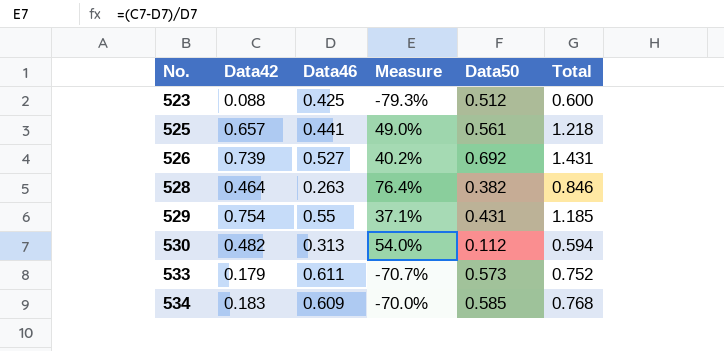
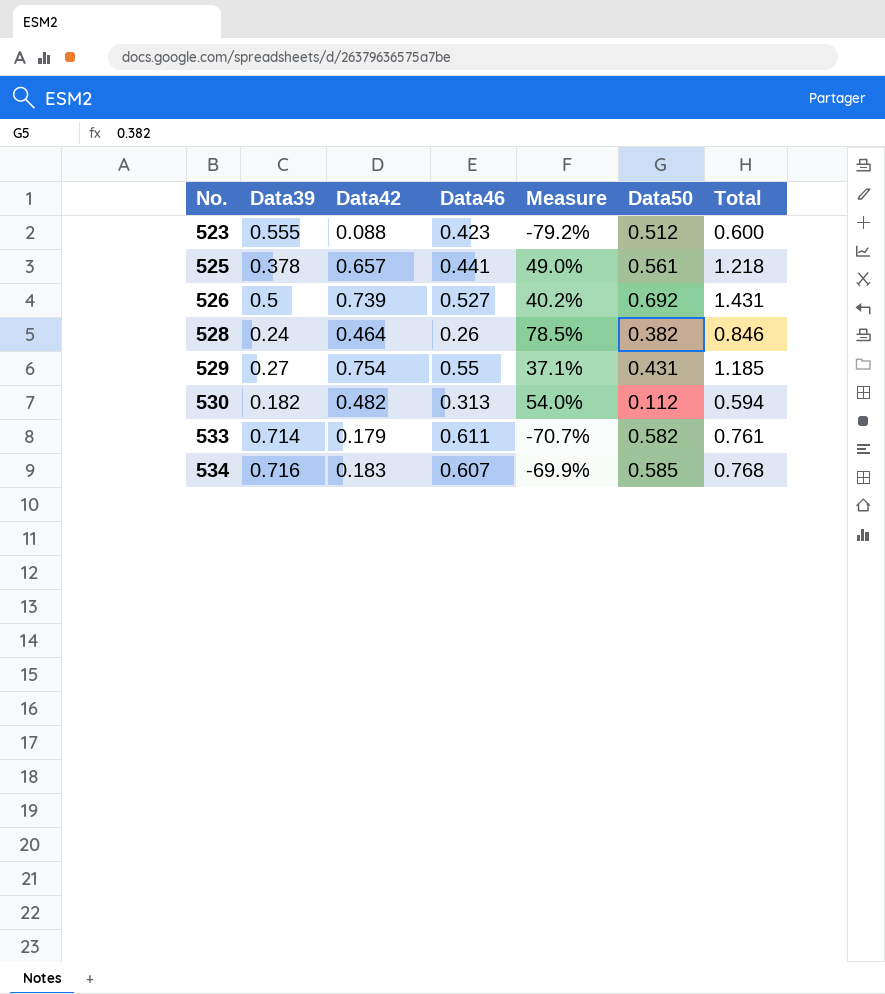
column Data39 | position: none -> 2
523 | Data46: 0.425 -> 0.423
523 | Measure: -79.3% -> -79.2%
528 | Data46: 0.263 -> 0.26
528 | Measure: 76.4% -> 78.5%
533 | Data50: 0.573 -> 0.582
533 | Total: 0.752 -> 0.761
534 | Data46: 0.609 -> 0.607
534 | Measure: -70.0% -> -69.9%

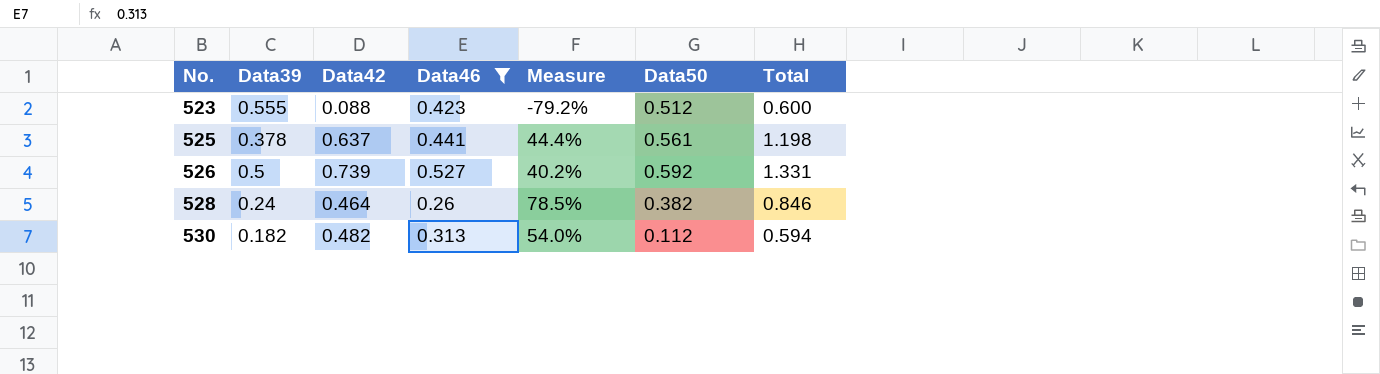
filter: none -> Data46 <= 0.527
525 | Data42: 0.657 -> 0.637
525 | Measure: 49.0% -> 44.4%
525 | Total: 1.218 -> 1.198
526 | Data50: 0.692 -> 0.592
526 | Total: 1.431 -> 1.331

